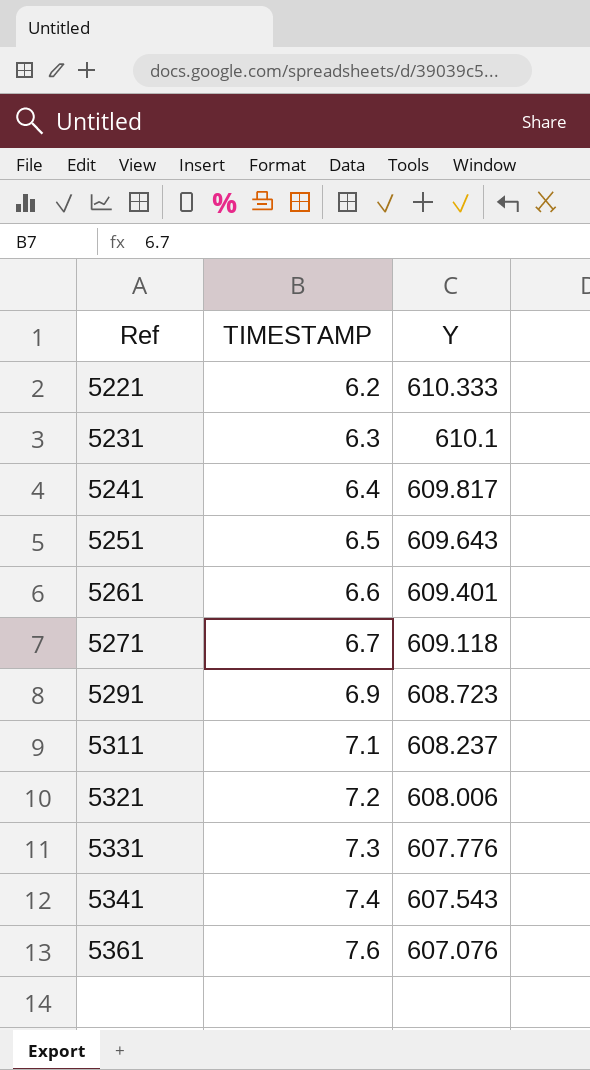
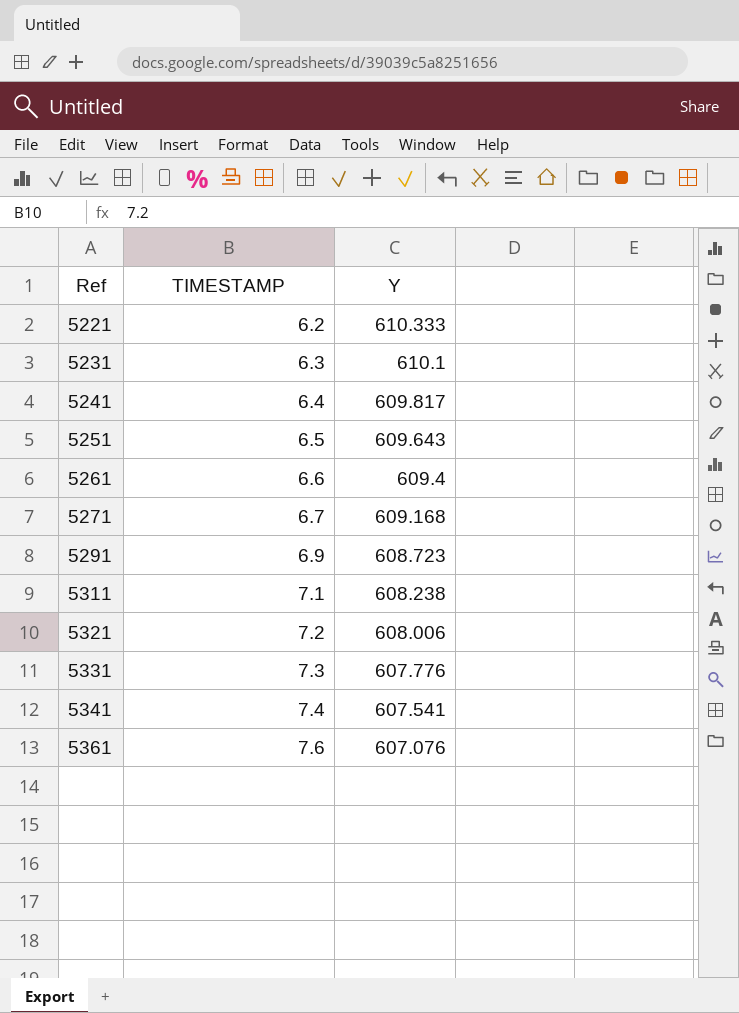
5261 | Y: 609.401 -> 609.4
5271 | Y: 609.118 -> 609.168
5311 | Y: 608.237 -> 608.238
5341 | Y: 607.543 -> 607.541

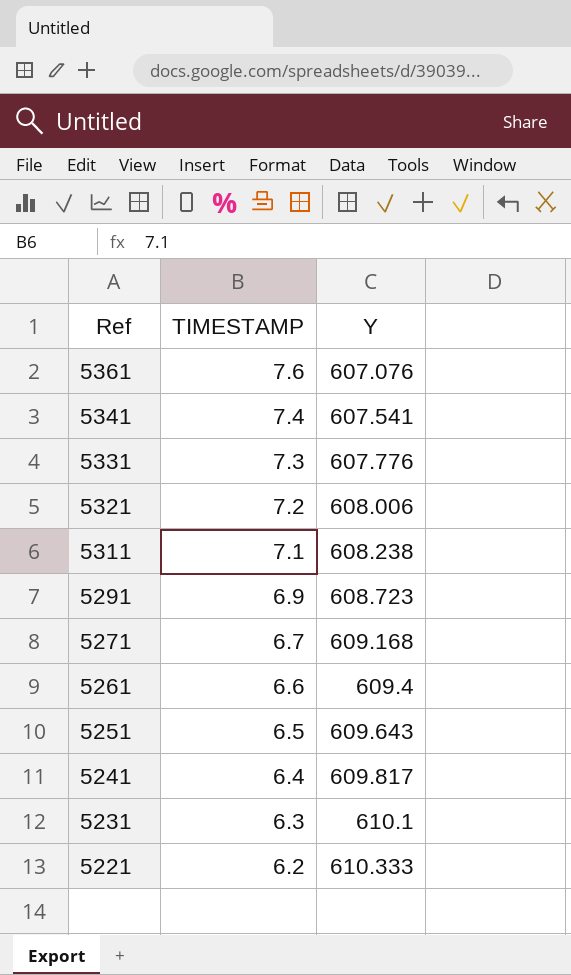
row order: Ref ascending -> Ref descending

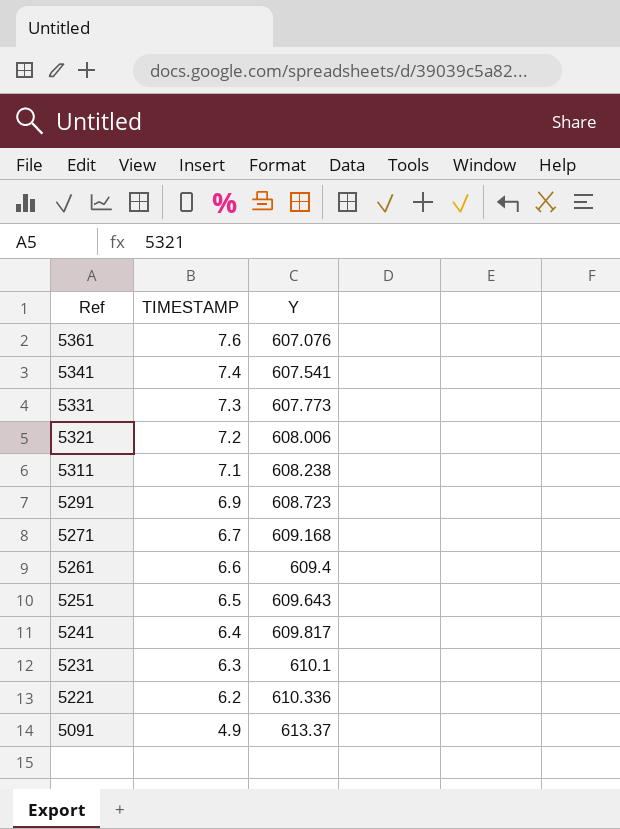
5331 | Y: 607.776 -> 607.773
5221 | Y: 610.333 -> 610.336
row 5091: none -> 4.9 | 613.37

